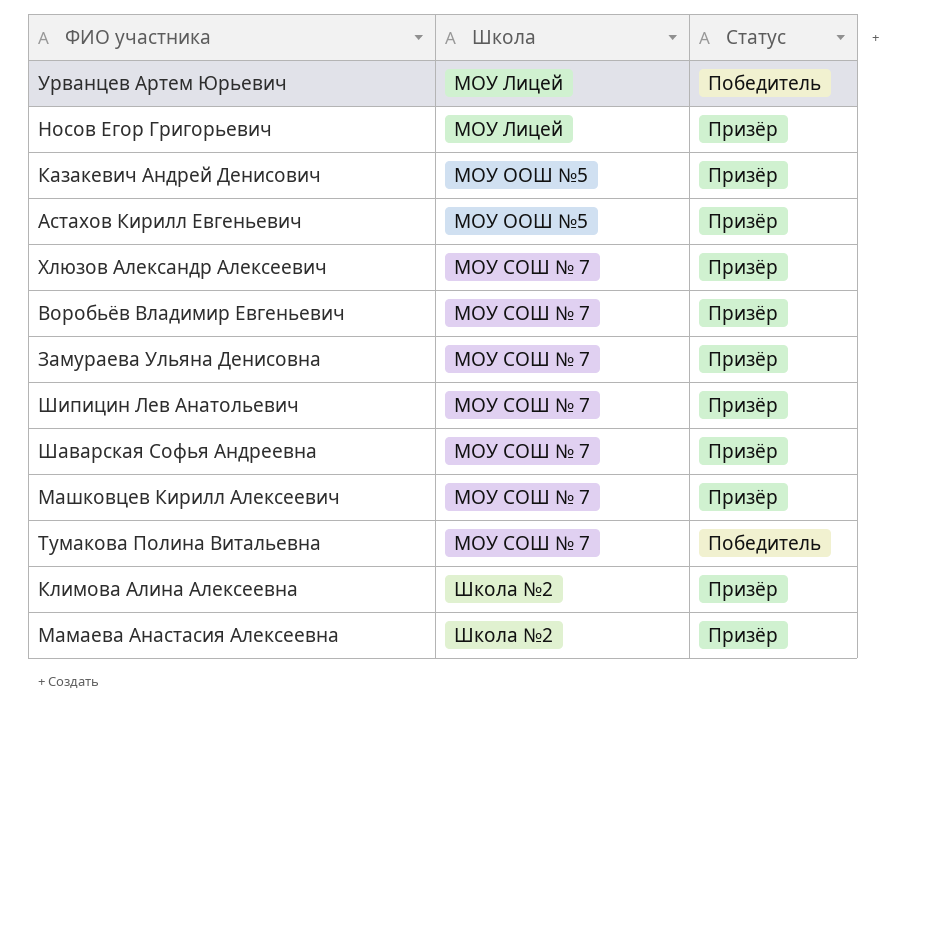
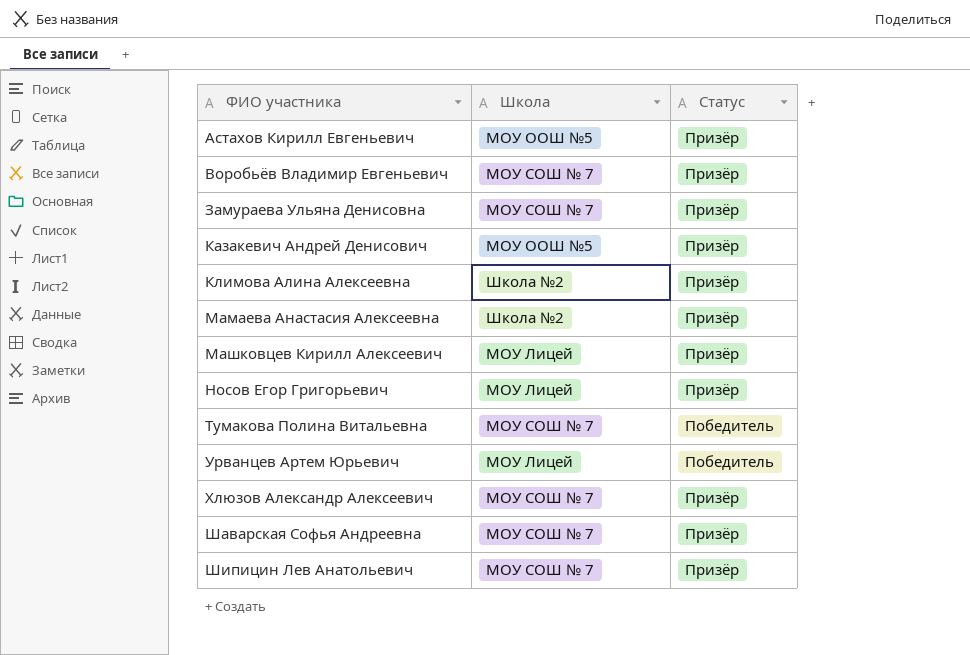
row order: Школа ascending -> ФИО участника ascending
Машковцев Кирилл Алексеевич | Школа: МОУ СОШ № 7 -> МОУ Лицей

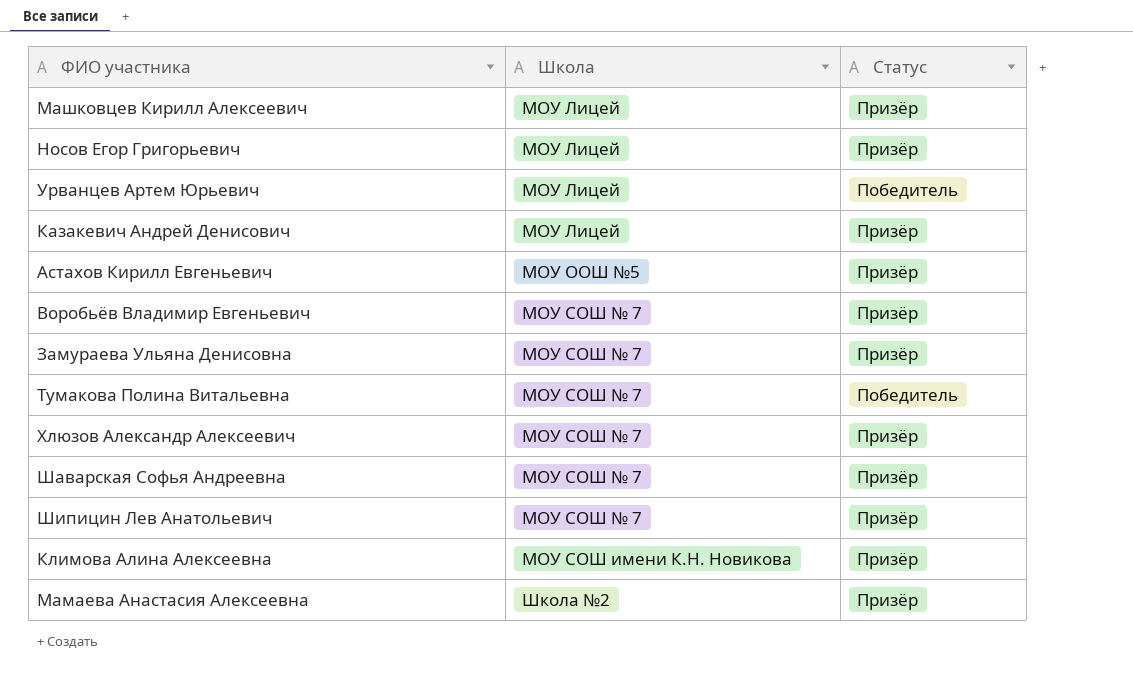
row order: ФИО участника ascending -> Школа ascending
Казакевич Андрей Денисович | Школа: МОУ ООШ №5 -> МОУ Лицей
Климова Алина Алексеевна | Школа: Школа №2 -> МОУ СОШ имени К.Н. Новикова

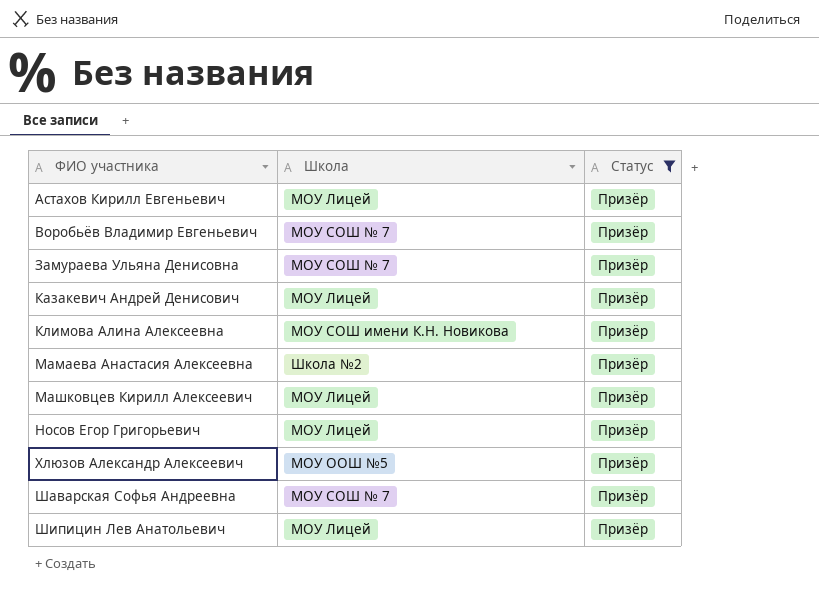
filter: none -> Статус = Призёр
row order: Школа ascending -> ФИО участника ascending
Астахов Кирилл Евгеньевич | Школа: МОУ ООШ №5 -> МОУ Лицей
Хлюзов Александр Алексеевич | Школа: МОУ СОШ № 7 -> МОУ ООШ №5
Шипицин Лев Анатольевич | Школа: МОУ СОШ № 7 -> МОУ Лицей

